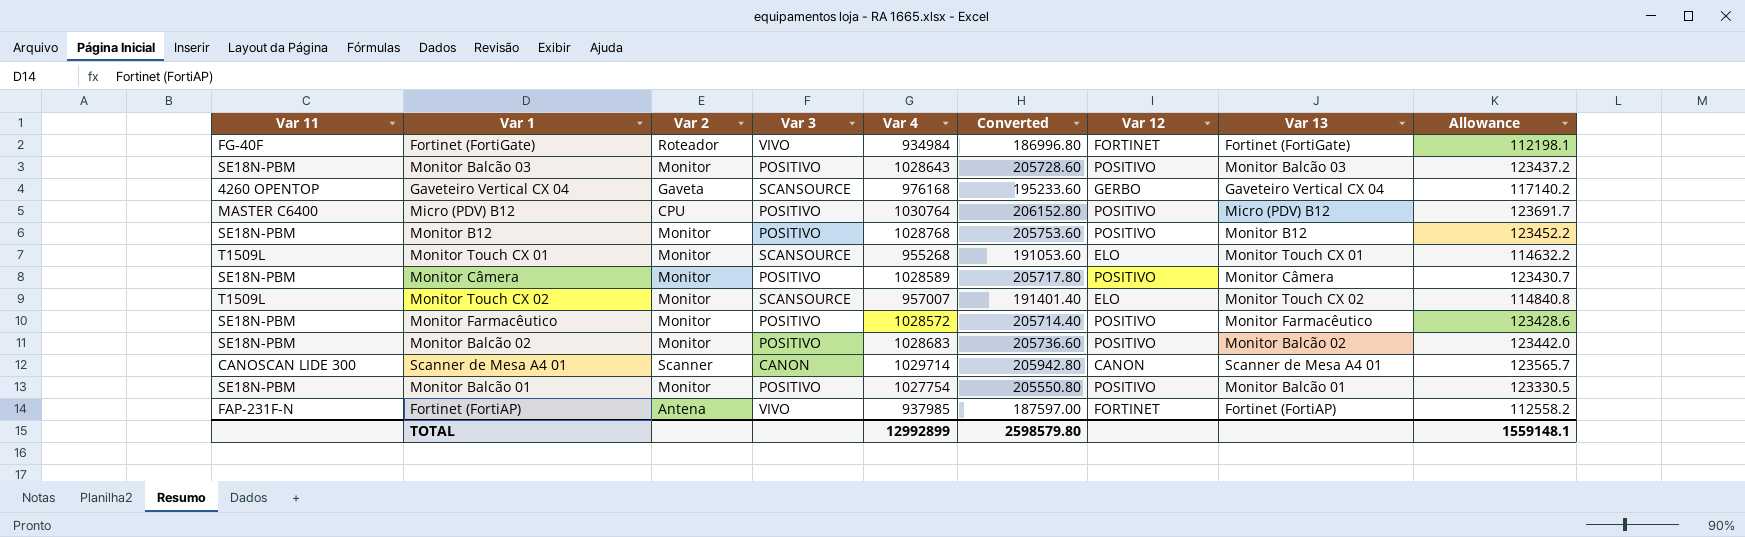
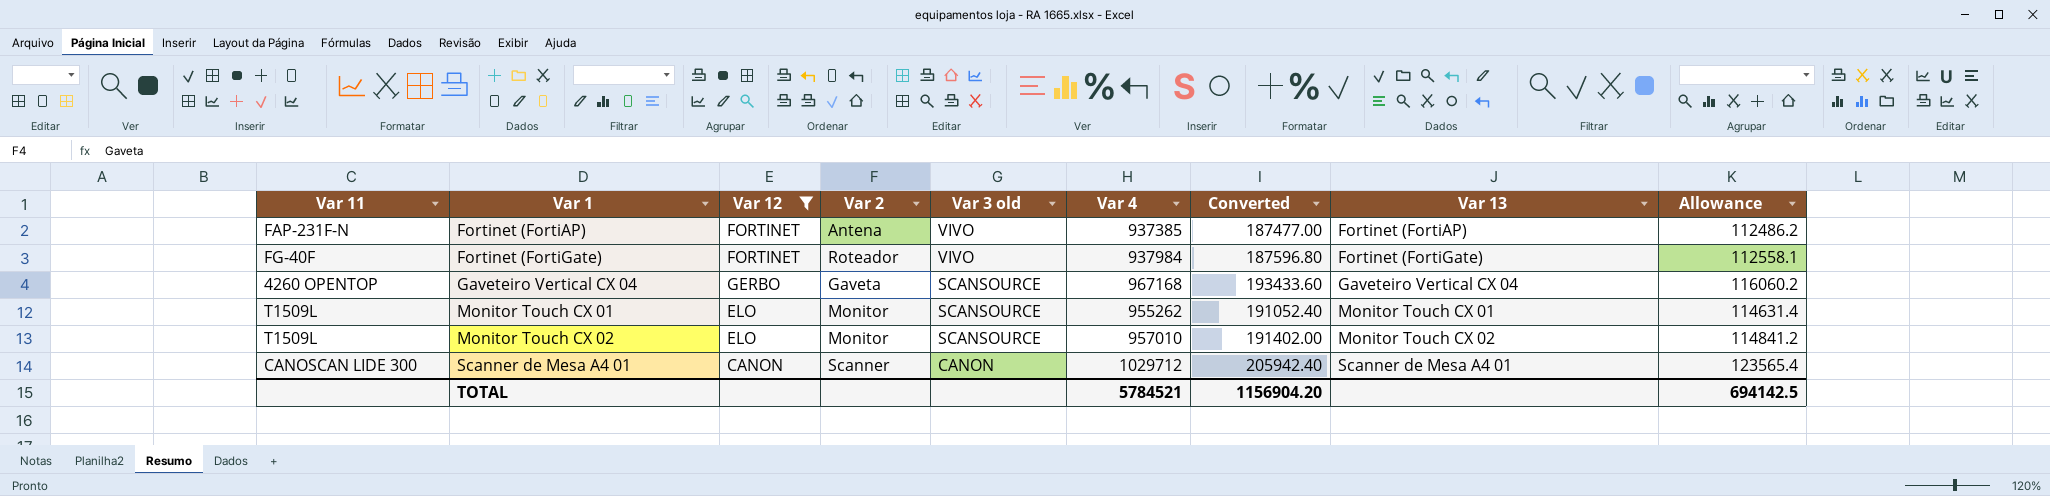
filter: none -> Var 12 != POSITIVO
row order: none -> Var 1 ascending
column Var 12 | position: 7 -> 3
column name: Var 3 -> Var 3 old
Fortinet (FortiAP) | Var 4: 937985 -> 937385
Fortinet (FortiAP) | Converted: 187597.00 -> 187477.00
Fortinet (FortiAP) | Allowance: 112558.2 -> 112486.2
Fortinet (FortiGate) | Var 4: 934984 -> 937984
Fortinet (FortiGate) | Converted: 186996.80 -> 187596.80
Fortinet (FortiGate) | Allowance: 112198.1 -> 112558.1
Gaveteiro Vertical CX 04 | Var 4: 976168 -> 967168
Gaveteiro Vertical CX 04 | Converted: 195233.60 -> 193433.60
Gaveteiro Vertical CX 04 | Allowance: 117140.2 -> 116060.2
Monitor Touch CX 01 | Var 4: 955268 -> 955262
Monitor Touch CX 01 | Converted: 191053.60 -> 191052.40
Monitor Touch CX 01 | Allowance: 114632.2 -> 114631.4
Monitor Touch CX 02 | Var 4: 957007 -> 957010
Monitor Touch CX 02 | Converted: 191401.40 -> 191402.00
Monitor Touch CX 02 | Allowance: 114840.8 -> 114841.2
Scanner de Mesa A4 01 | Var 4: 1029714 -> 1029712
Scanner de Mesa A4 01 | Converted: 205942.80 -> 205942.40
Scanner de Mesa A4 01 | Allowance: 123565.7 -> 123565.4
TOTAL | Var 4: 12992899 -> 5784521
TOTAL | Converted: 2598579.80 -> 1156904.20
TOTAL | Allowance: 1559148.1 -> 694142.5

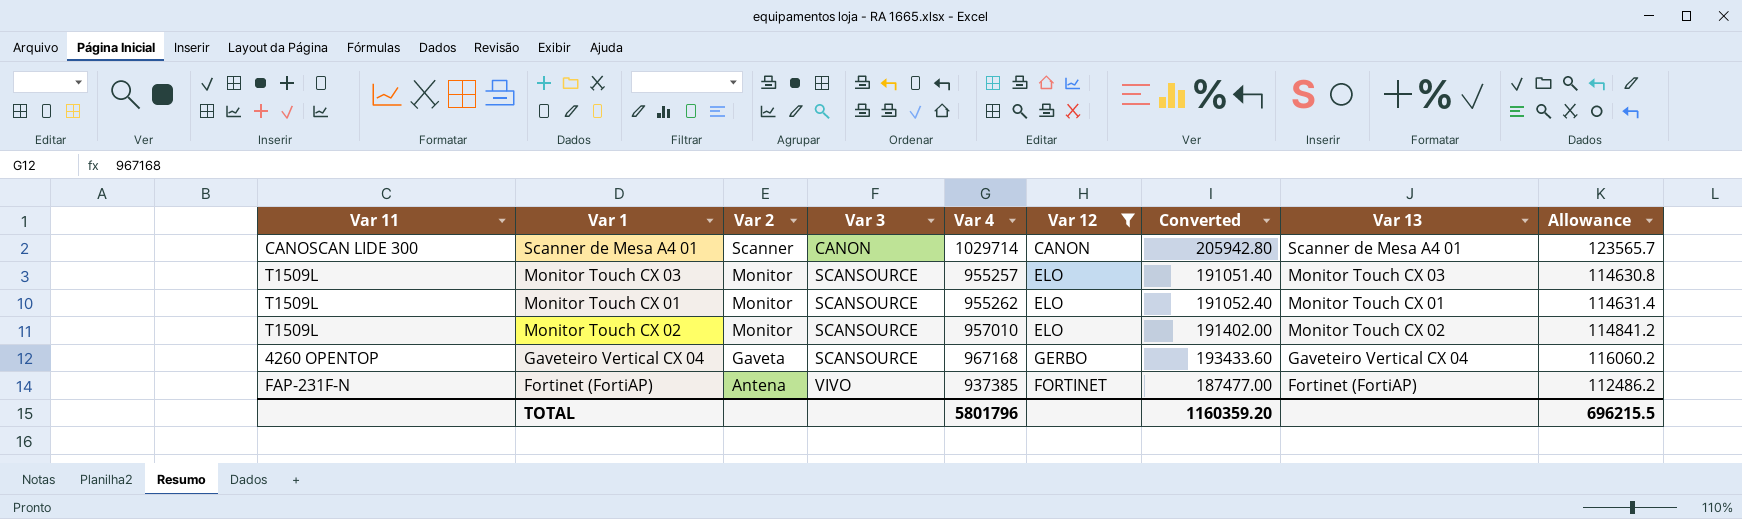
row order: Var 1 ascending -> Var 2 descending
column name: Var 3 old -> Var 3
column Var 12 | position: 3 -> 6
row Fortinet (FortiGate): FG-40F | FORTINET | Roteador | VIVO | 937984 | 187596.80 | Fortinet (FortiGate) | 112558.1 -> none
Scanner de Mesa A4 01 | Var 4: 1029712 -> 1029714
Scanner de Mesa A4 01 | Converted: 205942.40 -> 205942.80
Scanner de Mesa A4 01 | Allowance: 123565.4 -> 123565.7
row Monitor Touch CX 03: none -> T1509L | Monitor | SCANSOURCE | 955257 | ELO | 191051.40 | Monitor Touch CX 03 | 114630.8
TOTAL | Var 4: 5784521 -> 5801796
TOTAL | Converted: 1156904.20 -> 1160359.20
TOTAL | Allowance: 694142.5 -> 696215.5

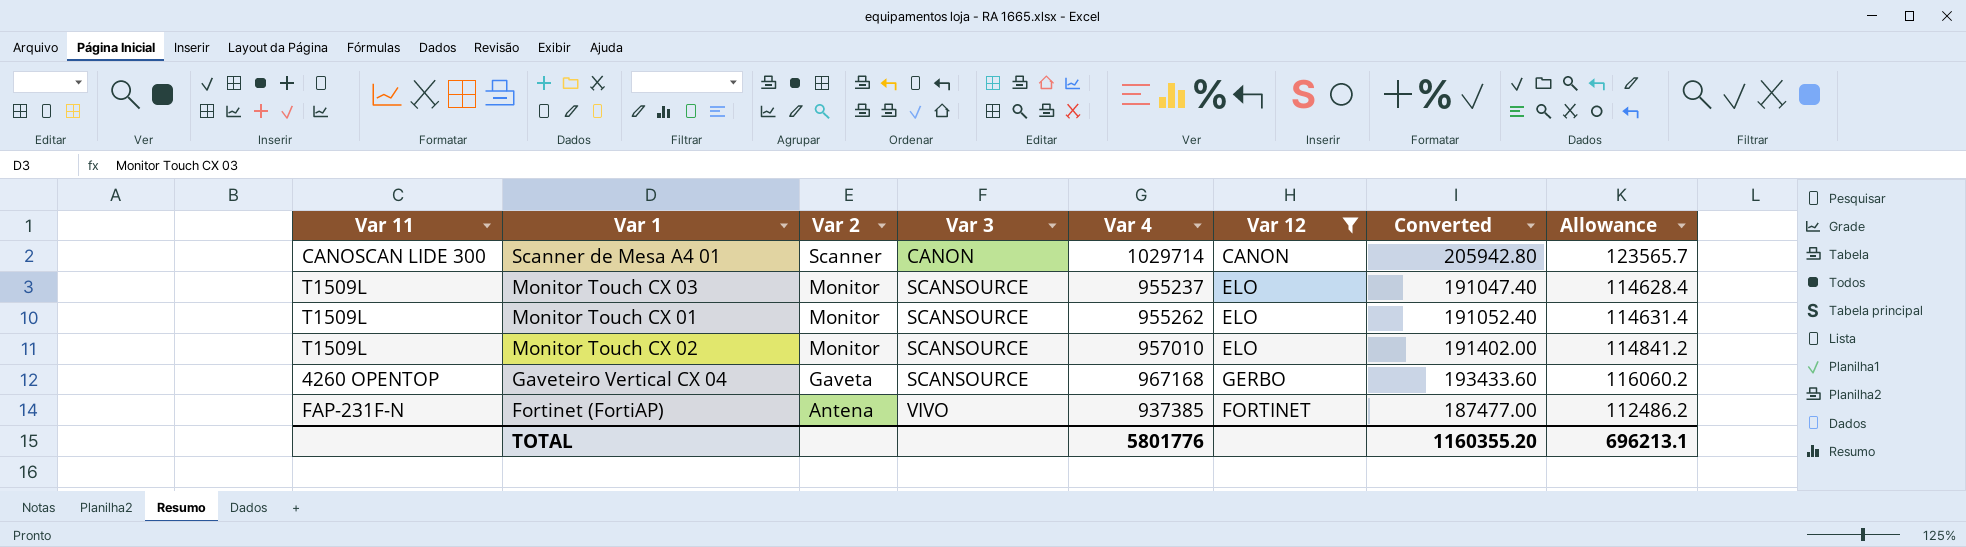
column Var 13 | position: 8 -> none
Monitor Touch CX 03 | Var 4: 955257 -> 955237
Monitor Touch CX 03 | Converted: 191051.40 -> 191047.40
Monitor Touch CX 03 | Allowance: 114630.8 -> 114628.4
TOTAL | Var 4: 5801796 -> 5801776
TOTAL | Converted: 1160359.20 -> 1160355.20
TOTAL | Allowance: 696215.5 -> 696213.1

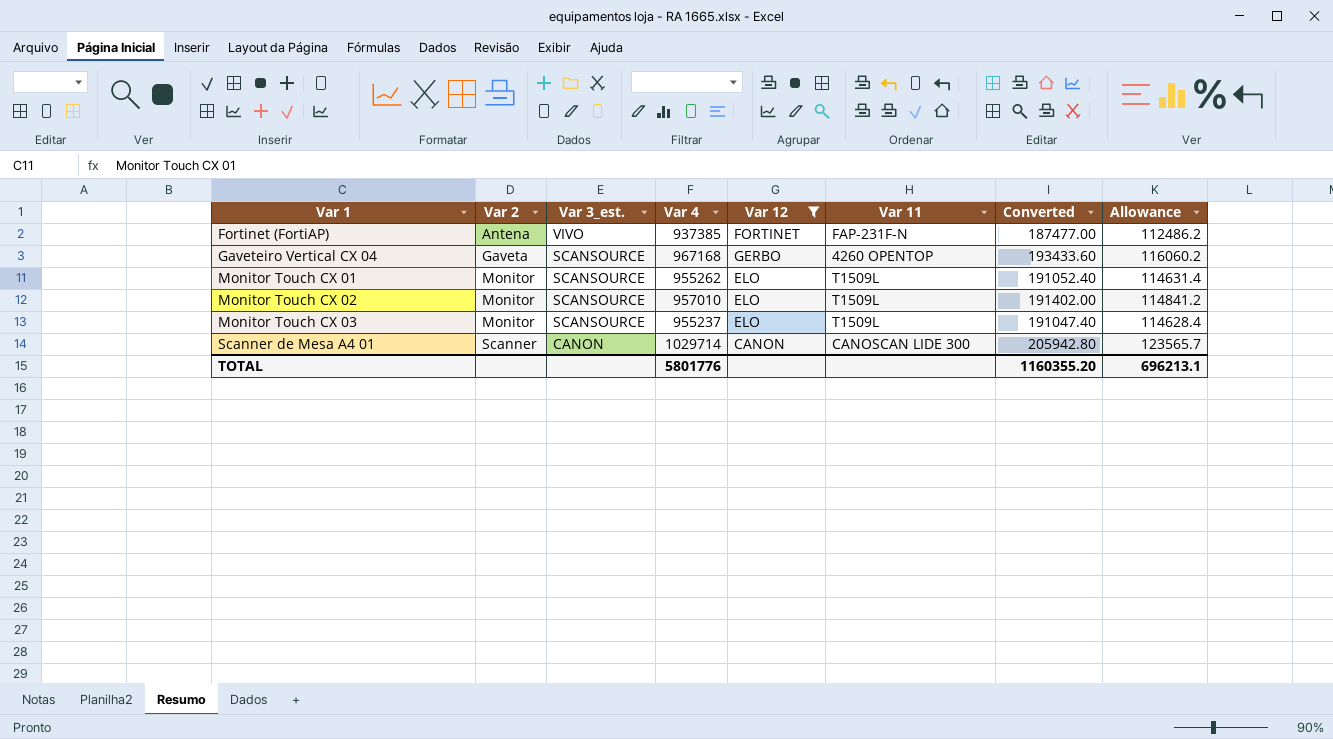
row order: Var 2 descending -> Var 1 ascending
column name: Var 3 -> Var 3_est.
column Var 11 | position: 1 -> 6

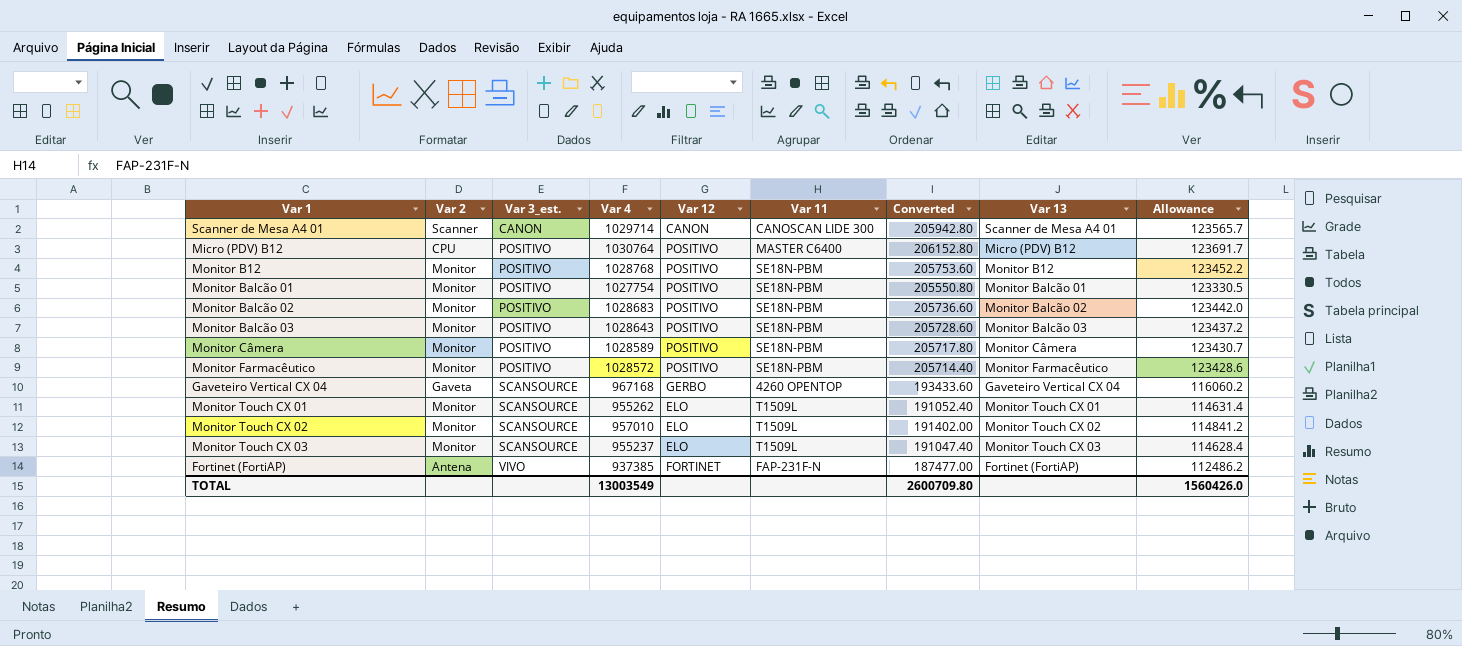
filter: Var 12 != POSITIVO -> none
row order: Var 1 ascending -> Var 3_est. ascending
column Var 13 | position: none -> 8
TOTAL | Var 4: 5801776 -> 13003549
TOTAL | Converted: 1160355.20 -> 2600709.80
TOTAL | Allowance: 696213.1 -> 1560426.0

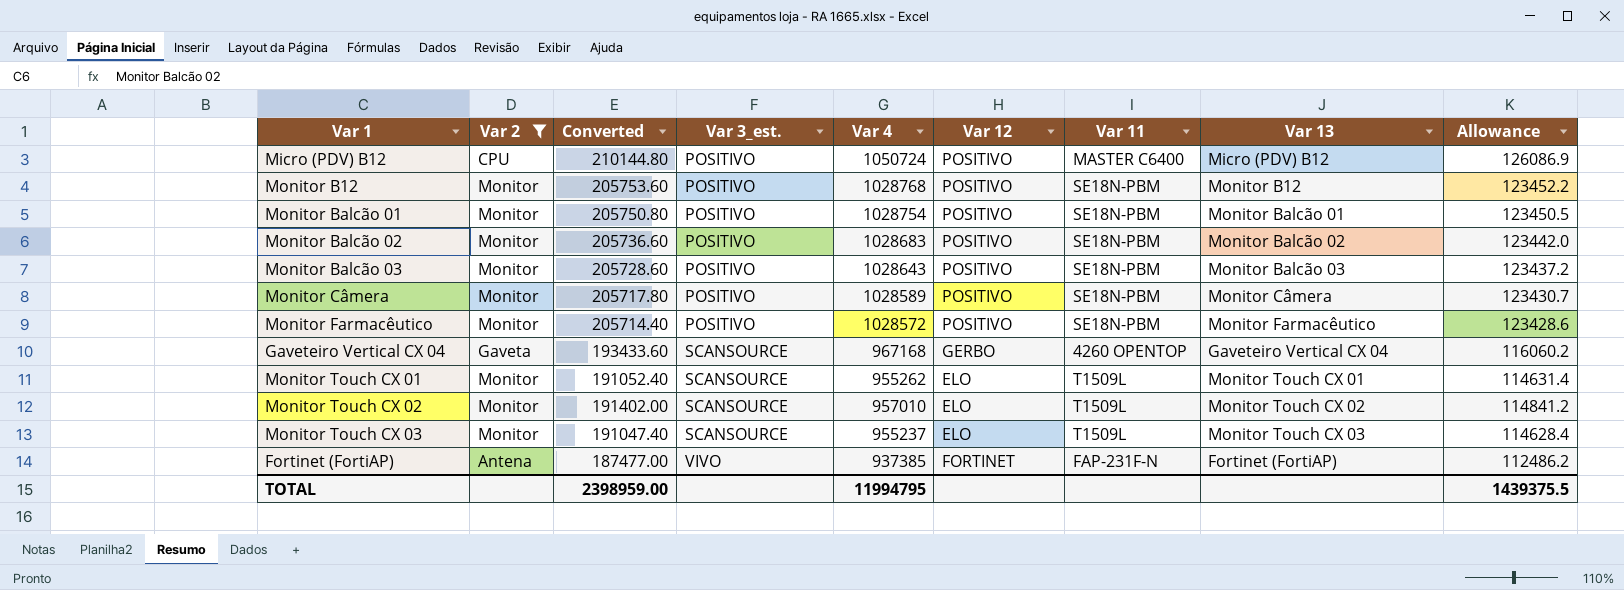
filter: none -> Var 2 != Scanner
column Converted | position: 7 -> 3
Micro (PDV) B12 | Converted: 206152.80 -> 210144.80
Micro (PDV) B12 | Var 4: 1030764 -> 1050724
Micro (PDV) B12 | Allowance: 123691.7 -> 126086.9
Monitor Balcão 01 | Converted: 205550.80 -> 205750.80
Monitor Balcão 01 | Var 4: 1027754 -> 1028754
Monitor Balcão 01 | Allowance: 123330.5 -> 123450.5
TOTAL | Converted: 2600709.80 -> 2398959.00
TOTAL | Var 4: 13003549 -> 11994795
TOTAL | Allowance: 1560426.0 -> 1439375.5

